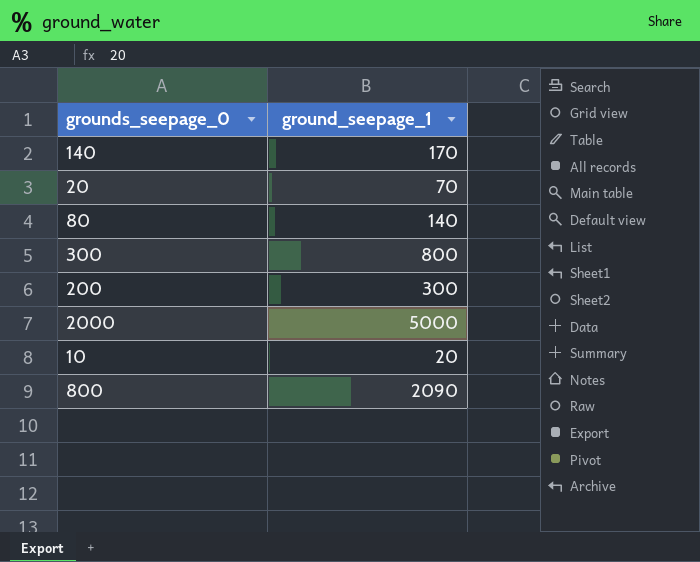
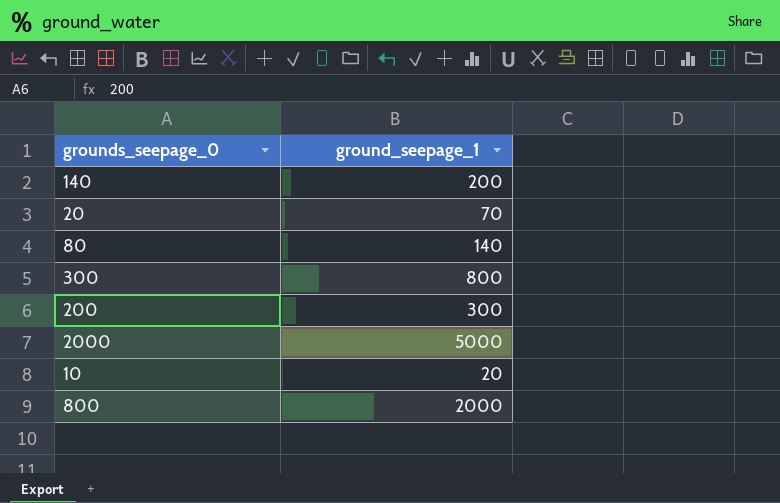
140 | ground_seepage_1: 170 -> 200
800 | ground_seepage_1: 2090 -> 2000

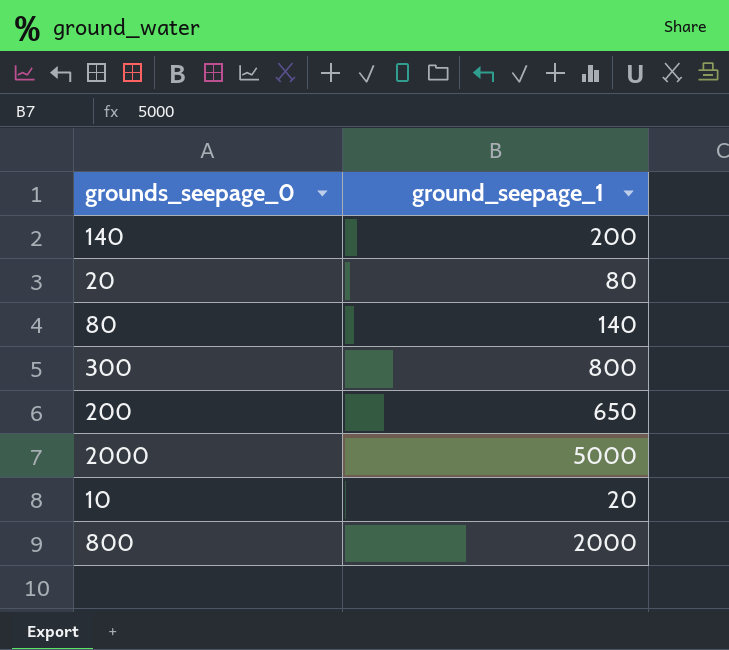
20 | ground_seepage_1: 70 -> 80
200 | ground_seepage_1: 300 -> 650

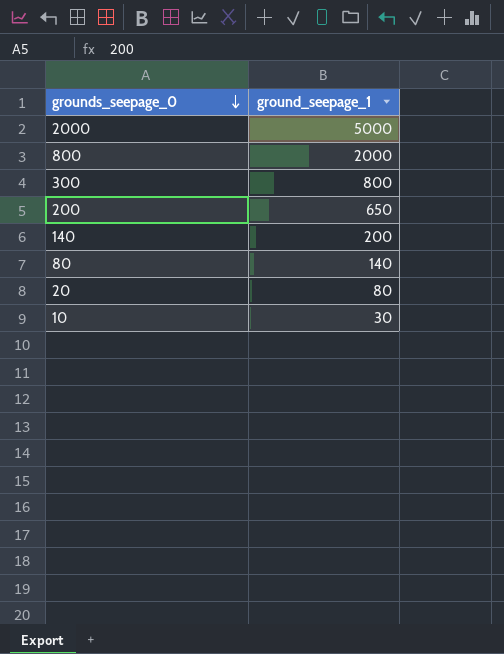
row order: none -> grounds_seepage_0 descending
10 | ground_seepage_1: 20 -> 30

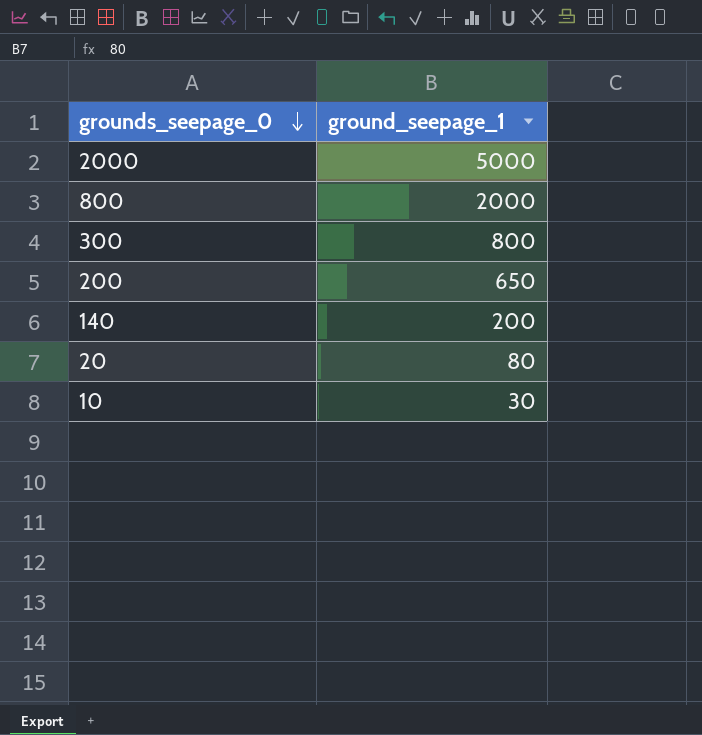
row 80: 140 -> none

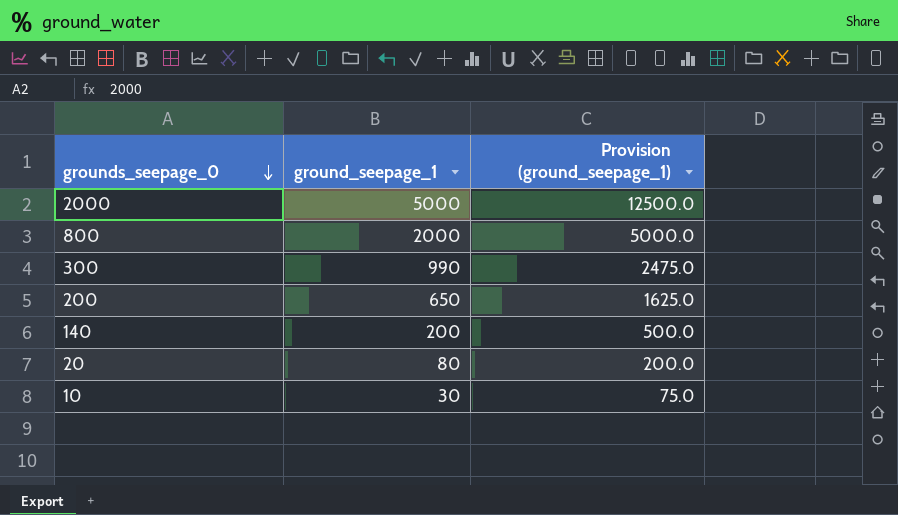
column Provision (ground_seepage_1) | formula: none -> [ground_seepage_1] * 2.5
300 | ground_seepage_1: 800 -> 990

